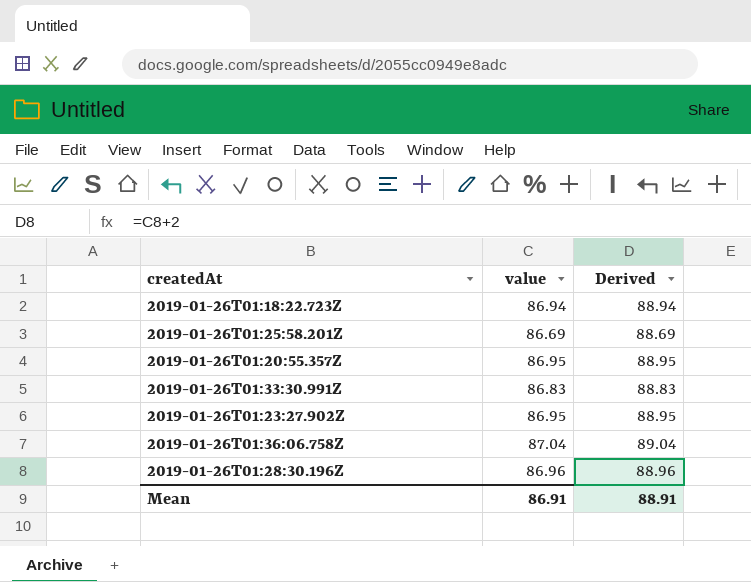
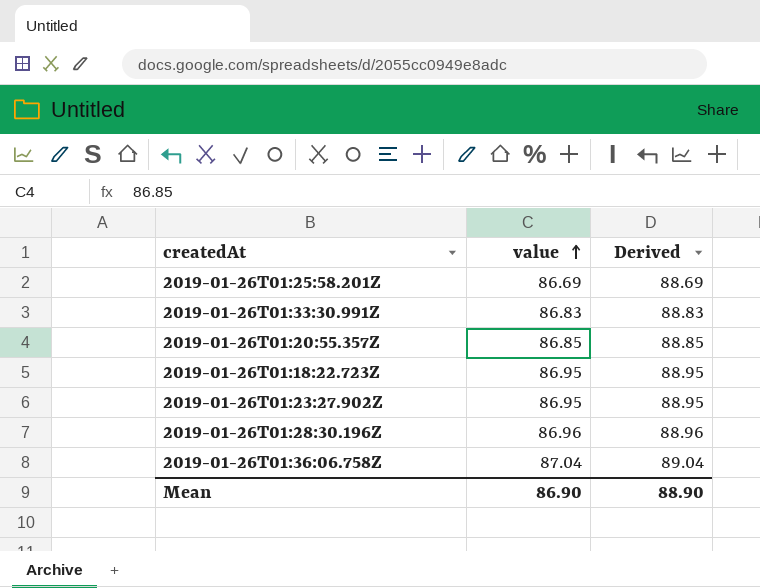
row order: none -> value ascending
2019-01-26T01:20:55.357Z | value: 86.95 -> 86.85
2019-01-26T01:20:55.357Z | Derived: 88.95 -> 88.85
2019-01-26T01:18:22.723Z | value: 86.94 -> 86.95
2019-01-26T01:18:22.723Z | Derived: 88.94 -> 88.95
Mean | value: 86.91 -> 86.90
Mean | Derived: 88.91 -> 88.90

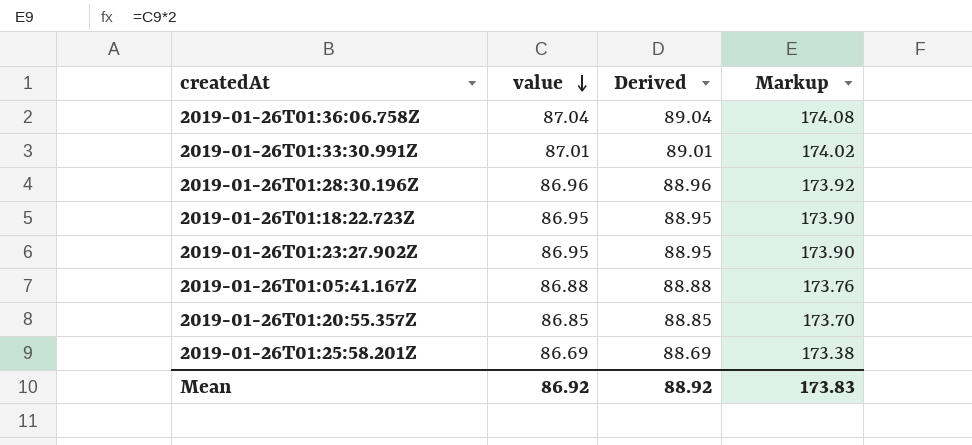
row order: value ascending -> value descending
column Markup | formula: none -> [value] * 2
2019-01-26T01:33:30.991Z | value: 86.83 -> 87.01
2019-01-26T01:33:30.991Z | Derived: 88.83 -> 89.01
row 2019-01-26T01:05:41.167Z: none -> 86.88 | 88.88 | 173.76
Mean | value: 86.90 -> 86.92
Mean | Derived: 88.90 -> 88.92

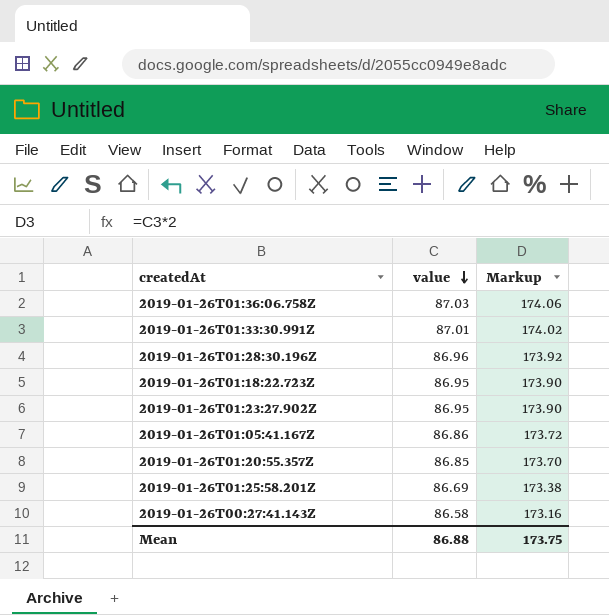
column Derived | formula: [value] + 2 -> none
2019-01-26T01:36:06.758Z | value: 87.04 -> 87.03
2019-01-26T01:36:06.758Z | Markup: 174.08 -> 174.06
2019-01-26T01:05:41.167Z | value: 86.88 -> 86.86
2019-01-26T01:05:41.167Z | Markup: 173.76 -> 173.72
row 2019-01-26T00:27:41.143Z: none -> 86.58 | 173.16
Mean | value: 86.92 -> 86.88
Mean | Markup: 173.83 -> 173.75

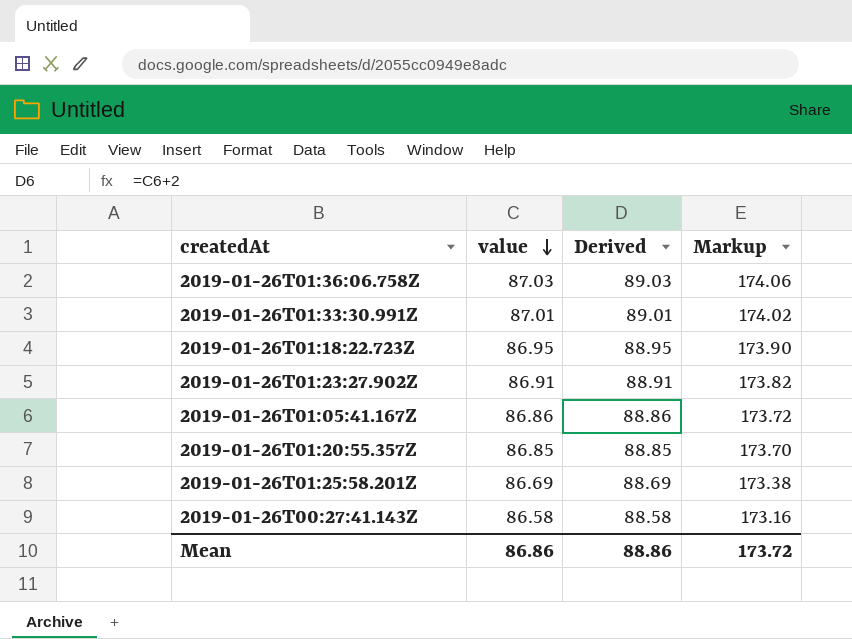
column Derived | formula: none -> [value] + 2
row 2019-01-26T01:28:30.196Z: 86.96 | 173.92 -> none
2019-01-26T01:23:27.902Z | value: 86.95 -> 86.91
2019-01-26T01:23:27.902Z | Markup: 173.90 -> 173.82
Mean | value: 86.88 -> 86.86
Mean | Markup: 173.75 -> 173.72

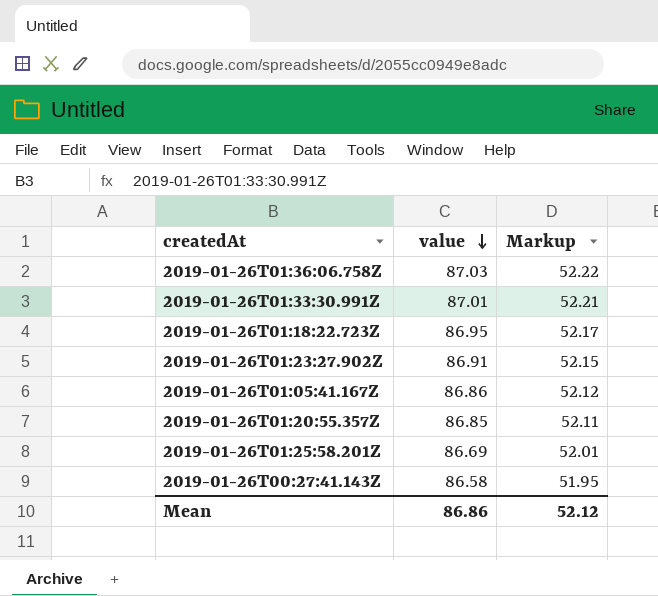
column Derived | formula: [value] + 2 -> none
column Markup | formula: [value] * 2 -> [value] * 0.6
Mean | Markup: 173.72 -> 52.12

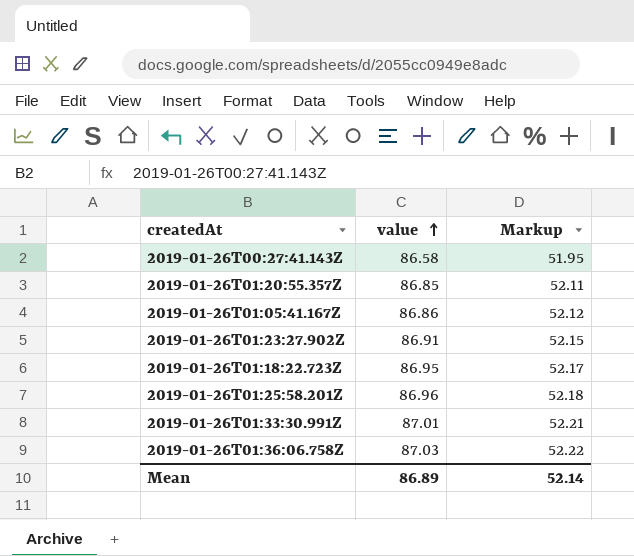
row order: value descending -> value ascending
2019-01-26T01:25:58.201Z | value: 86.69 -> 86.96
2019-01-26T01:25:58.201Z | Markup: 52.01 -> 52.18
Mean | value: 86.86 -> 86.89
Mean | Markup: 52.12 -> 52.14

